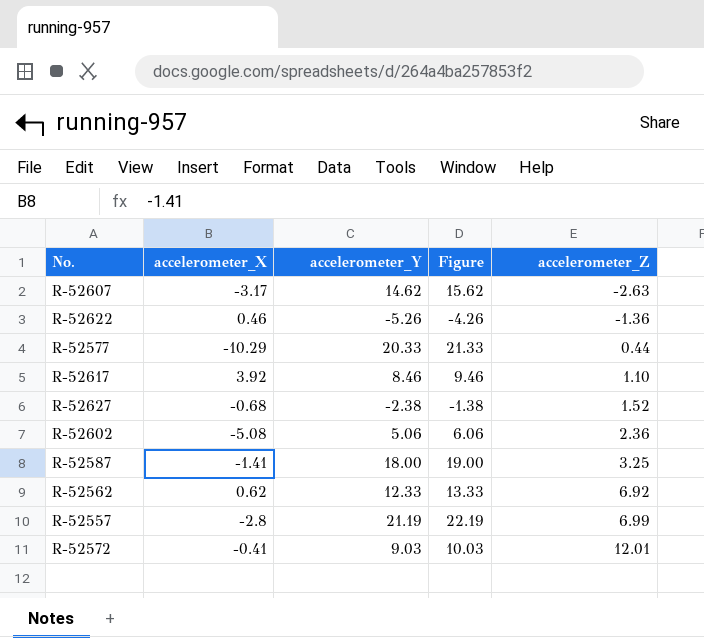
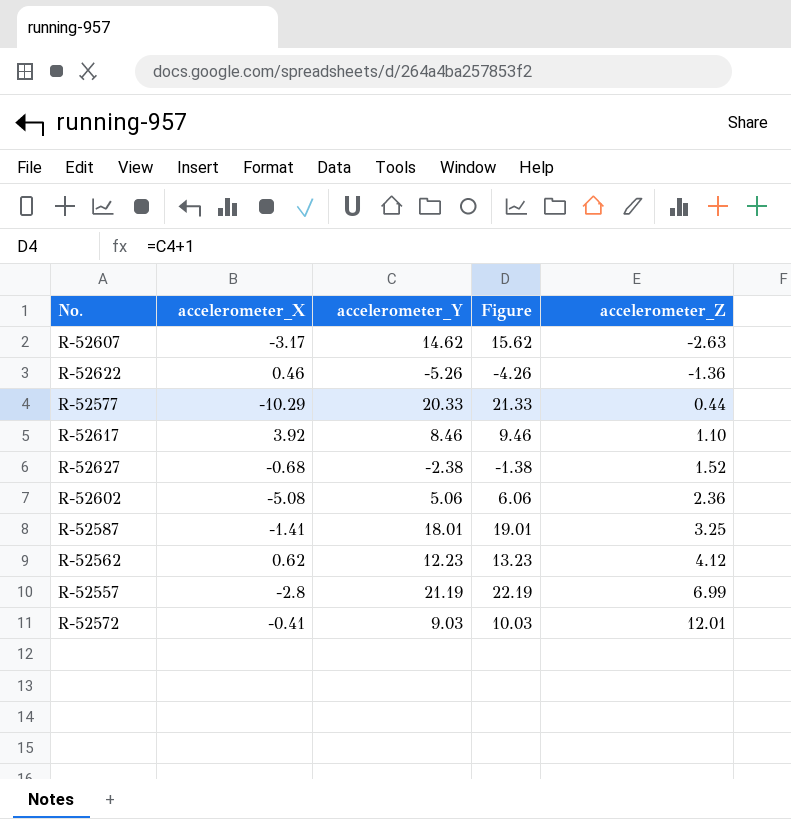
R-52587 | accelerometer_Y: 18.00 -> 18.01
R-52587 | Figure: 19.00 -> 19.01
R-52562 | accelerometer_Y: 12.33 -> 12.23
R-52562 | Figure: 13.33 -> 13.23
R-52562 | accelerometer_Z: 6.92 -> 4.12

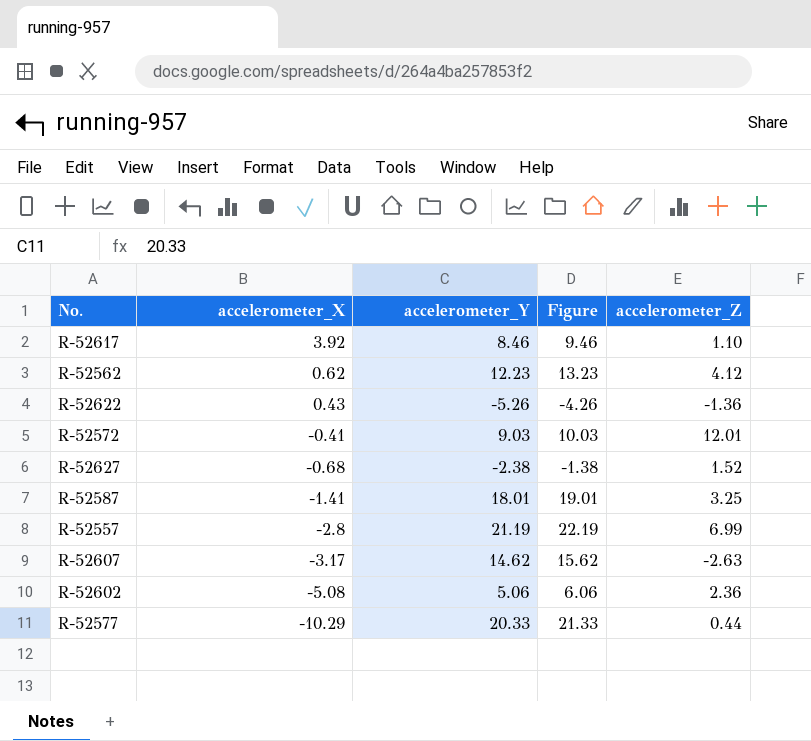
row order: accelerometer_Z ascending -> accelerometer_X descending
R-52622 | accelerometer_X: 0.46 -> 0.43

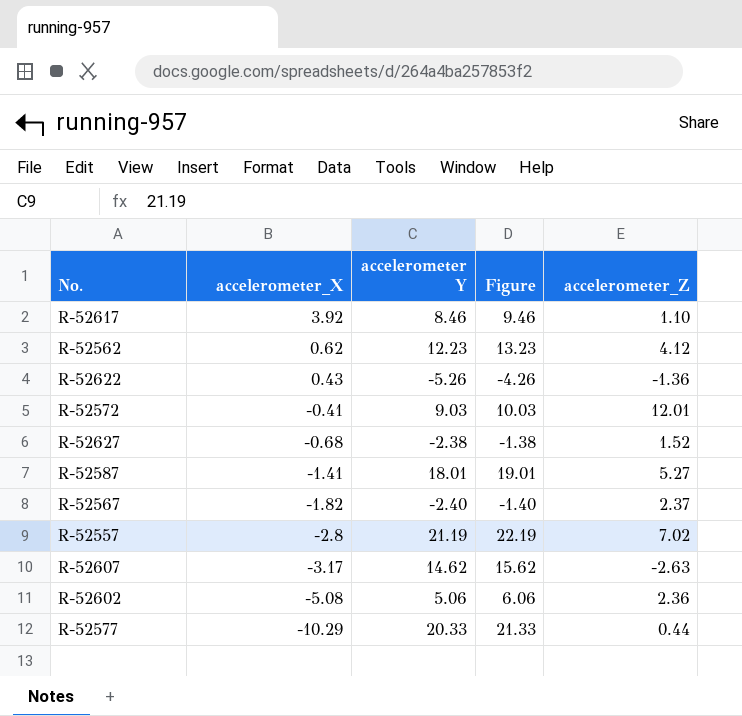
column name: accelerometer_Y -> accelerometer Y
R-52587 | accelerometer_Z: 3.25 -> 5.27
row R-52567: none -> -1.82 | -2.40 | -1.40 | 2.37
R-52557 | accelerometer_Z: 6.99 -> 7.02

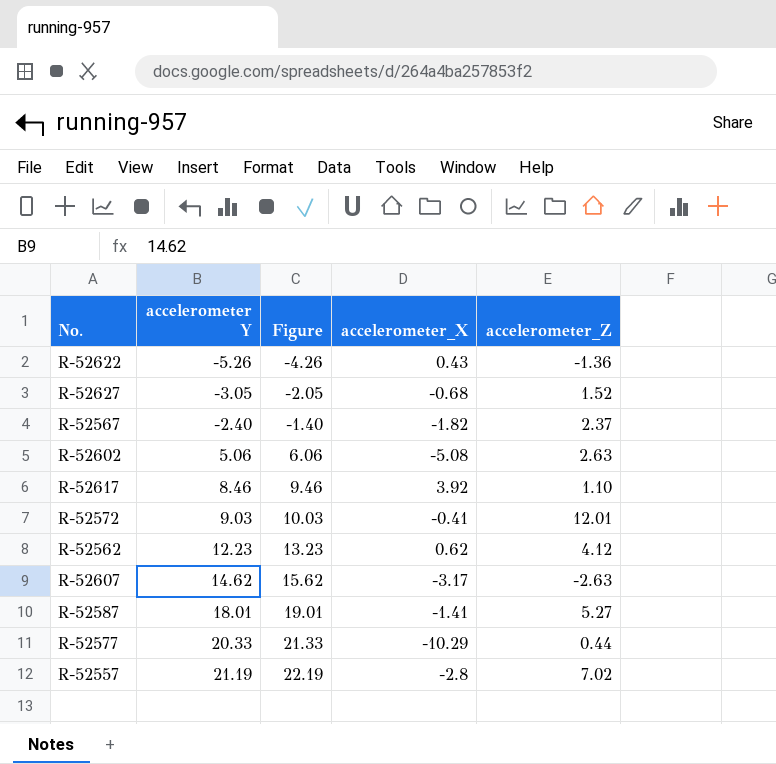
row order: accelerometer_X descending -> accelerometer Y ascending
column accelerometer_X | position: 2 -> 4
R-52627 | accelerometer Y: -2.38 -> -3.05
R-52627 | Figure: -1.38 -> -2.05
R-52602 | accelerometer_Z: 2.36 -> 2.63

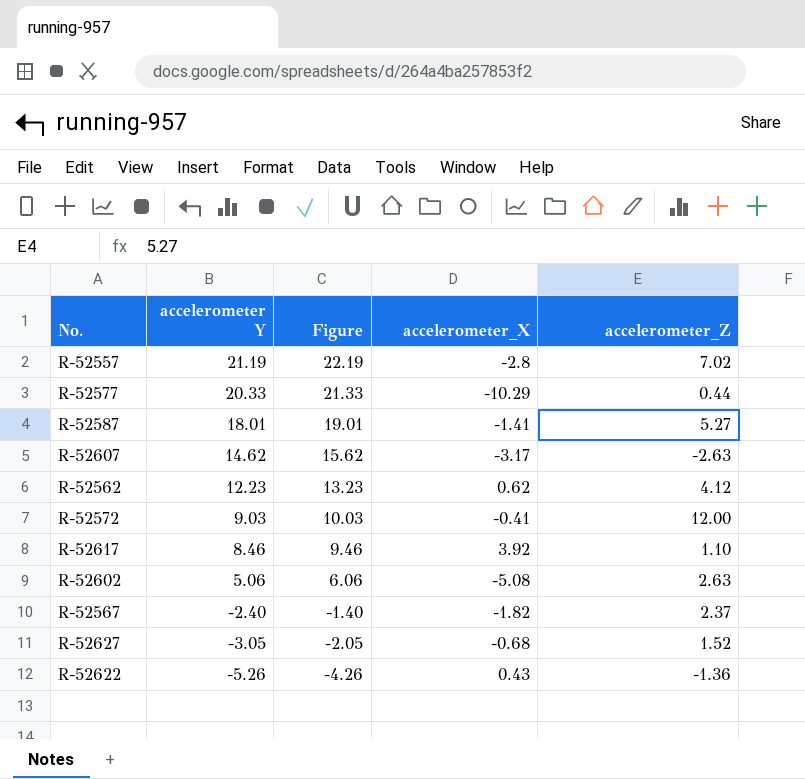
row order: accelerometer Y ascending -> accelerometer Y descending
R-52572 | accelerometer_Z: 12.01 -> 12.00

